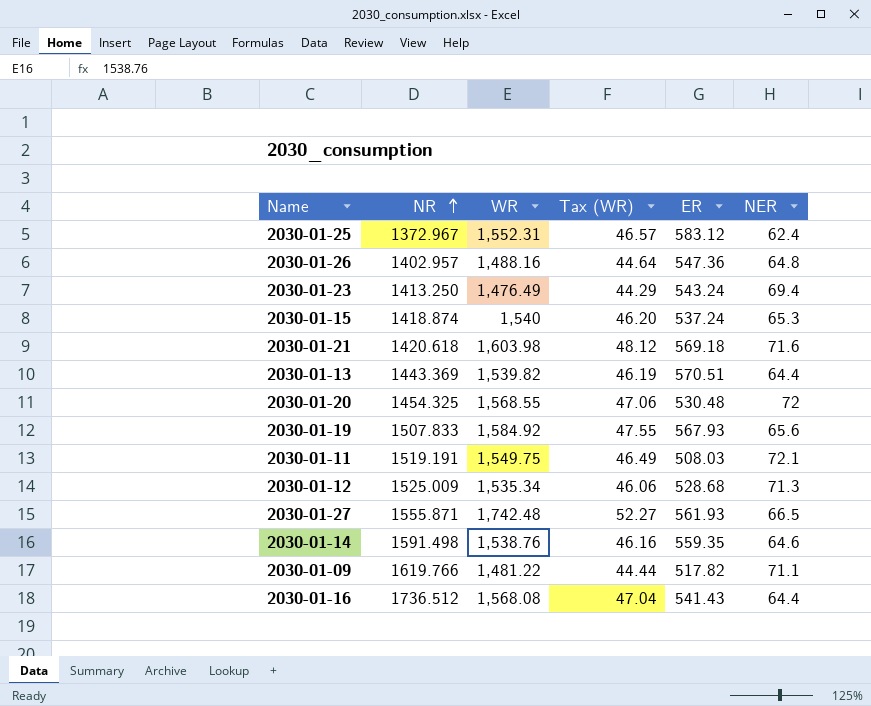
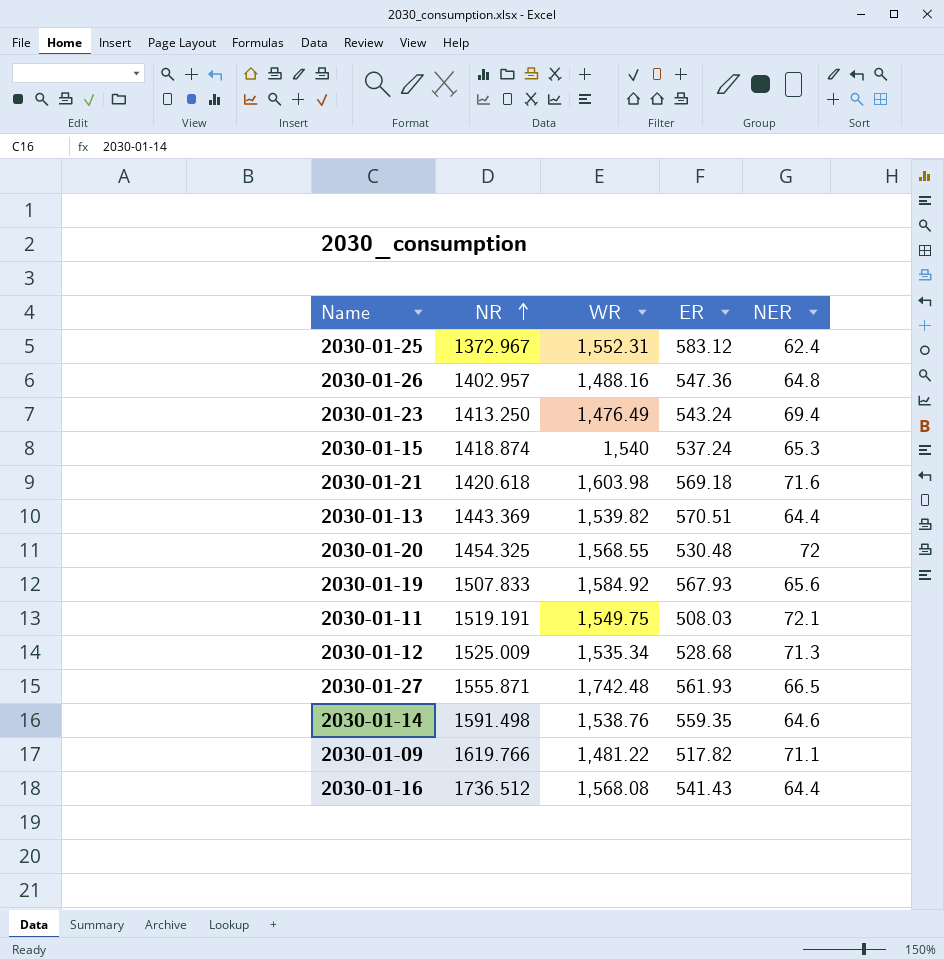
column Tax (WR) | formula: [WR] * 0.03 -> none

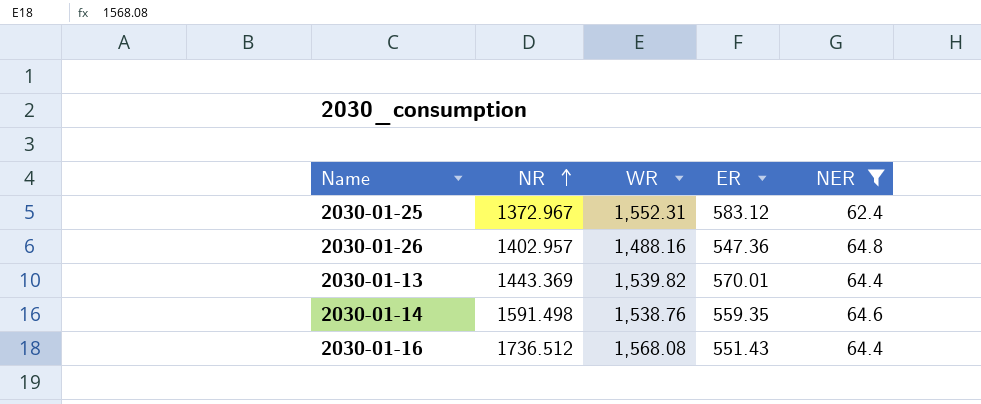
filter: none -> NER <= 64.8
2030-01-13 | ER: 570.51 -> 570.01
2030-01-16 | ER: 541.43 -> 551.43

